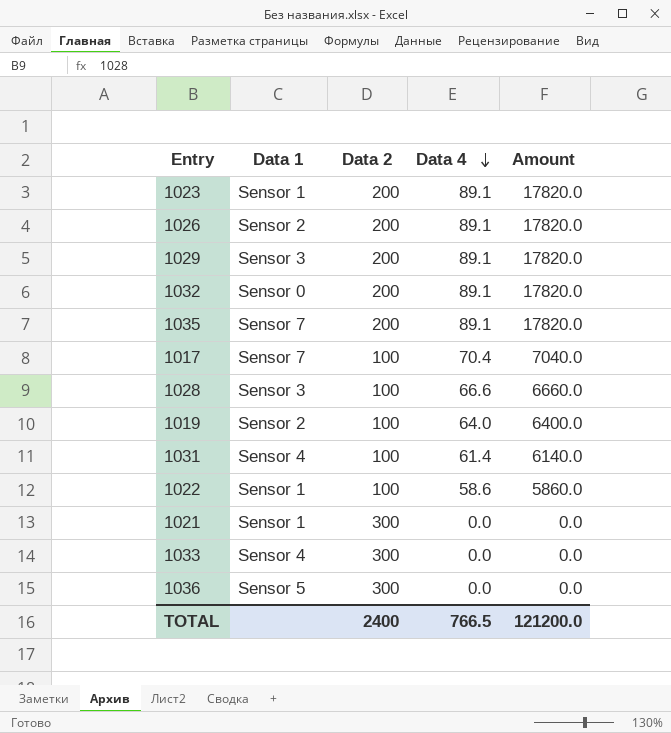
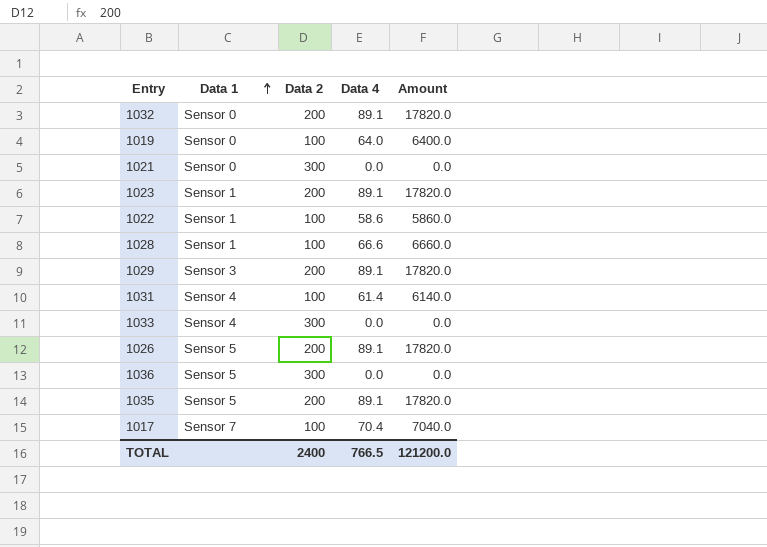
row order: Data 4 descending -> Data 1 ascending
1019 | Data 1: Sensor 2 -> Sensor 0
1021 | Data 1: Sensor 1 -> Sensor 0
1028 | Data 1: Sensor 3 -> Sensor 1
1026 | Data 1: Sensor 2 -> Sensor 5
1035 | Data 1: Sensor 7 -> Sensor 5

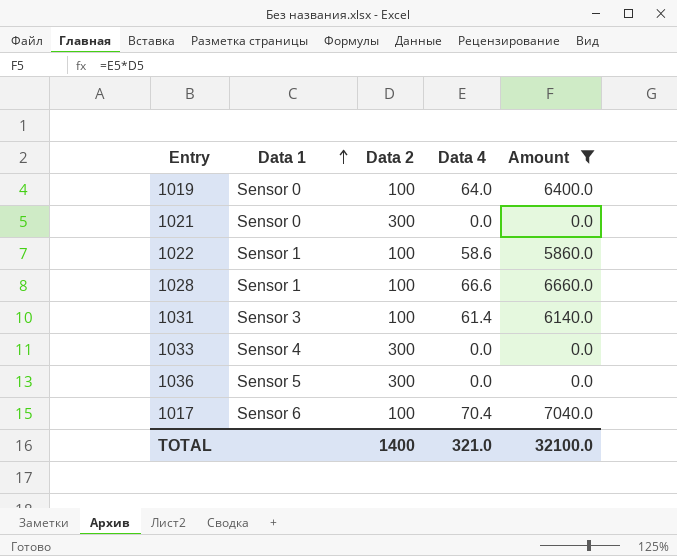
filter: none -> Amount != 17820.0
1031 | Data 1: Sensor 4 -> Sensor 3
1017 | Data 1: Sensor 7 -> Sensor 6
TOTAL | Data 2: 2400 -> 1400
TOTAL | Data 4: 766.5 -> 321.0
TOTAL | Amount: 121200.0 -> 32100.0

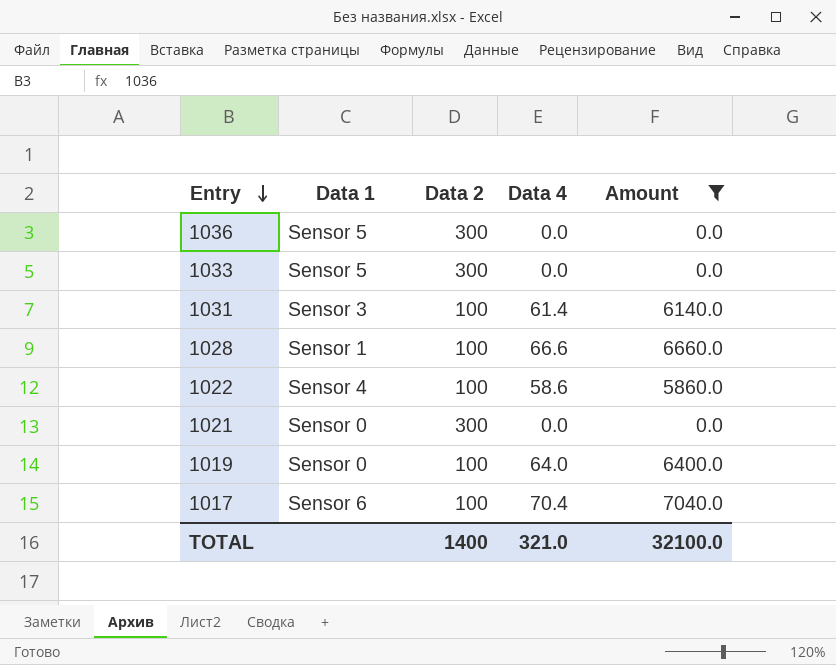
row order: Data 1 ascending -> Entry descending
1033 | Data 1: Sensor 4 -> Sensor 5
1022 | Data 1: Sensor 1 -> Sensor 4

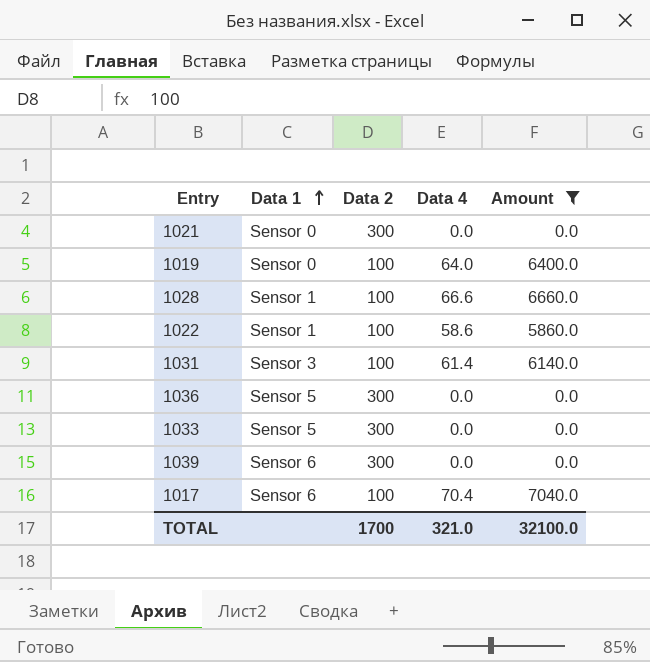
row order: Entry descending -> Data 1 ascending
1022 | Data 1: Sensor 4 -> Sensor 1
row 1039: none -> Sensor 6 | 300 | 0.0 | 0.0
TOTAL | Data 2: 1400 -> 1700

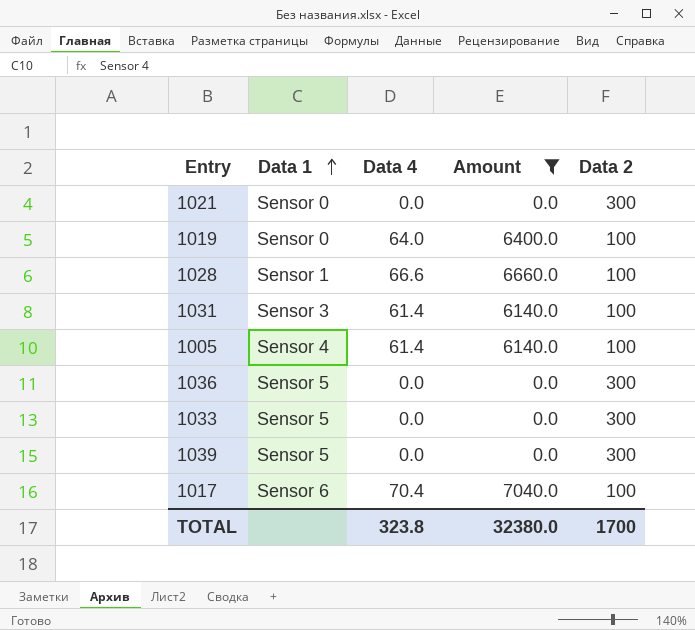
column Data 2 | position: 3 -> 5
row 1022: Sensor 1 | 100 | 58.6 | 5860.0 -> none
row 1005: none -> Sensor 4 | 61.4 | 6140.0 | 100
1039 | Data 1: Sensor 6 -> Sensor 5
TOTAL | Data 4: 321.0 -> 323.8
TOTAL | Amount: 32100.0 -> 32380.0

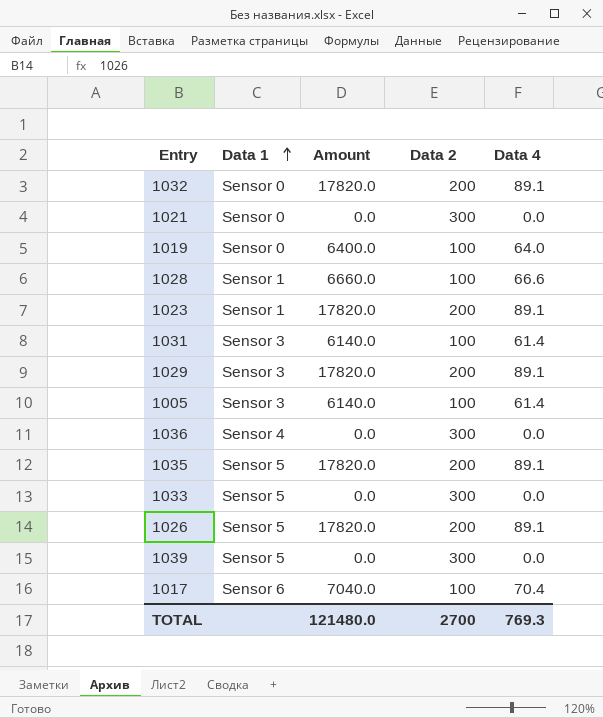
filter: Amount != 17820.0 -> none
column Data 4 | position: 3 -> 5
1005 | Data 1: Sensor 4 -> Sensor 3
1036 | Data 1: Sensor 5 -> Sensor 4
TOTAL | Amount: 32380.0 -> 121480.0
TOTAL | Data 2: 1700 -> 2700
TOTAL | Data 4: 323.8 -> 769.3

